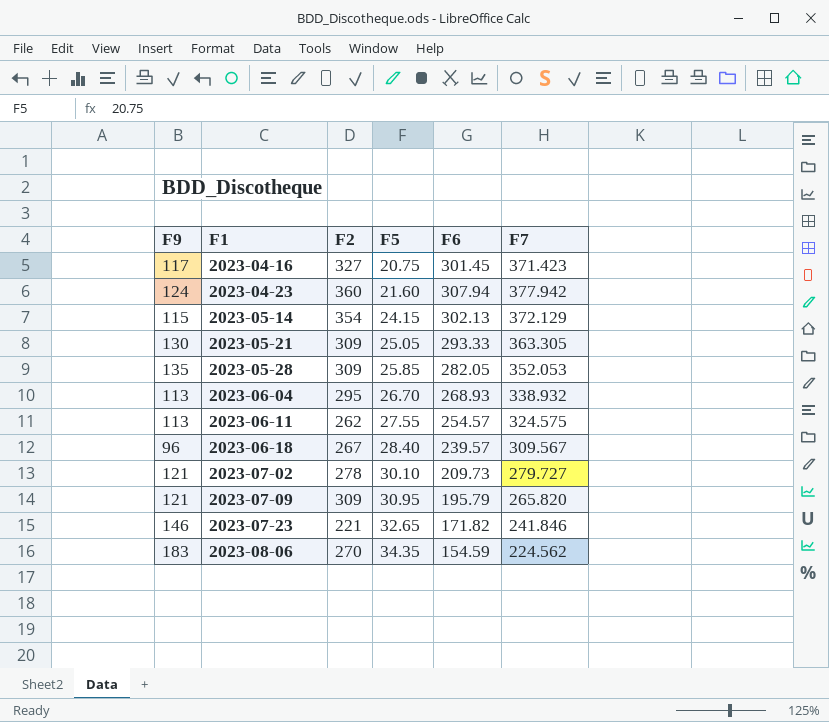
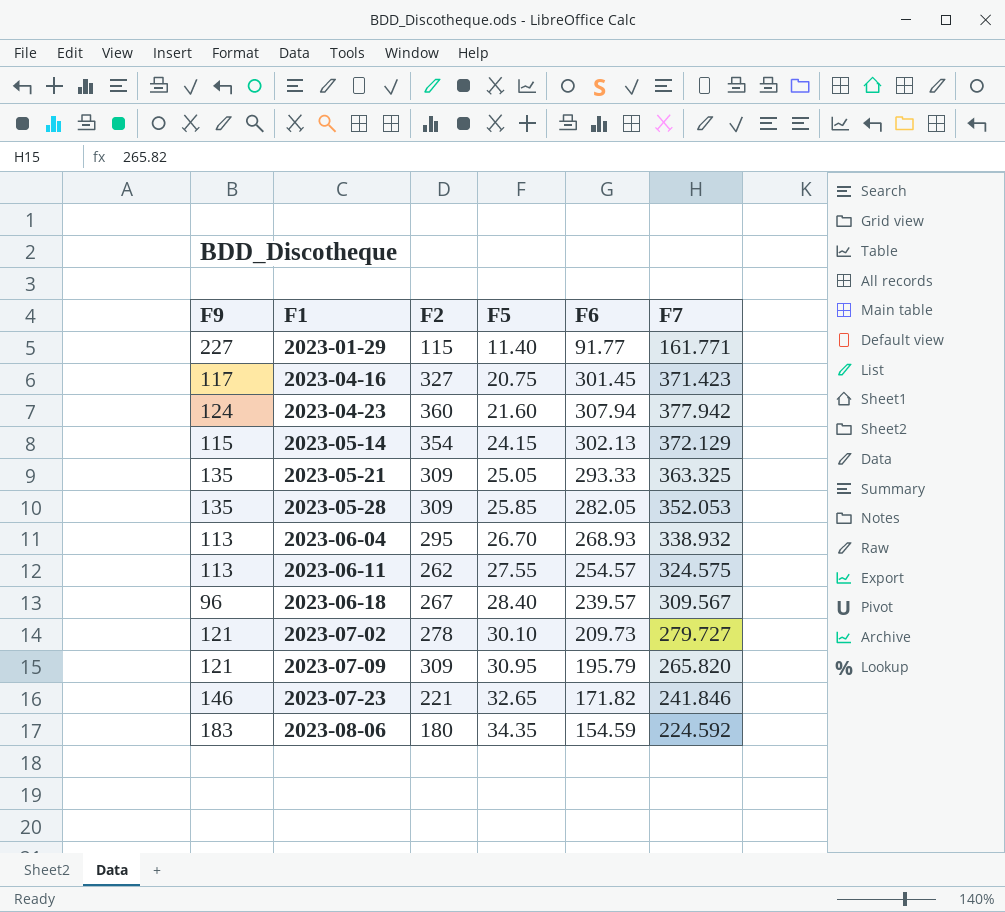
row 2023-01-29: none -> 227 | 115 | 11.40 | 91.77 | 161.771
2023-05-21 | F9: 130 -> 135
2023-05-21 | F7: 363.305 -> 363.325
2023-08-06 | F2: 270 -> 180
2023-08-06 | F7: 224.562 -> 224.592

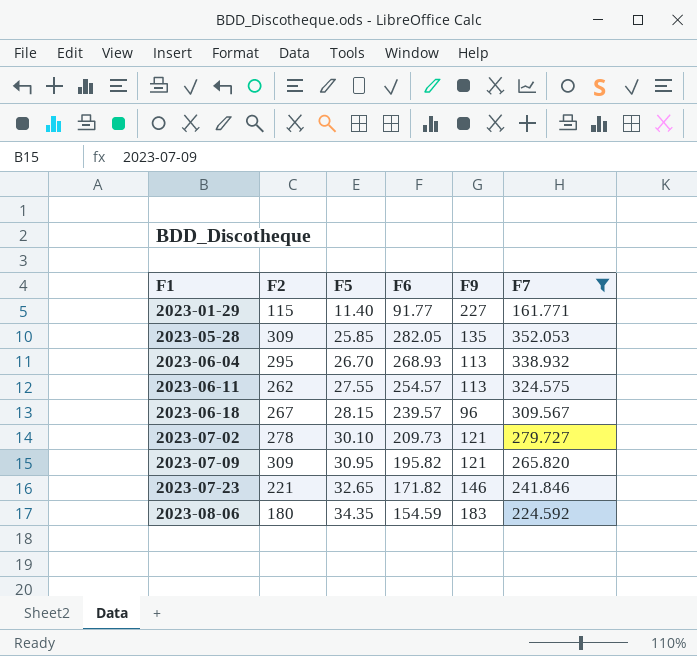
filter: none -> F7 <= 352.053
column F9 | position: 1 -> 5
2023-06-18 | F5: 28.40 -> 28.15
2023-07-09 | F6: 195.79 -> 195.82

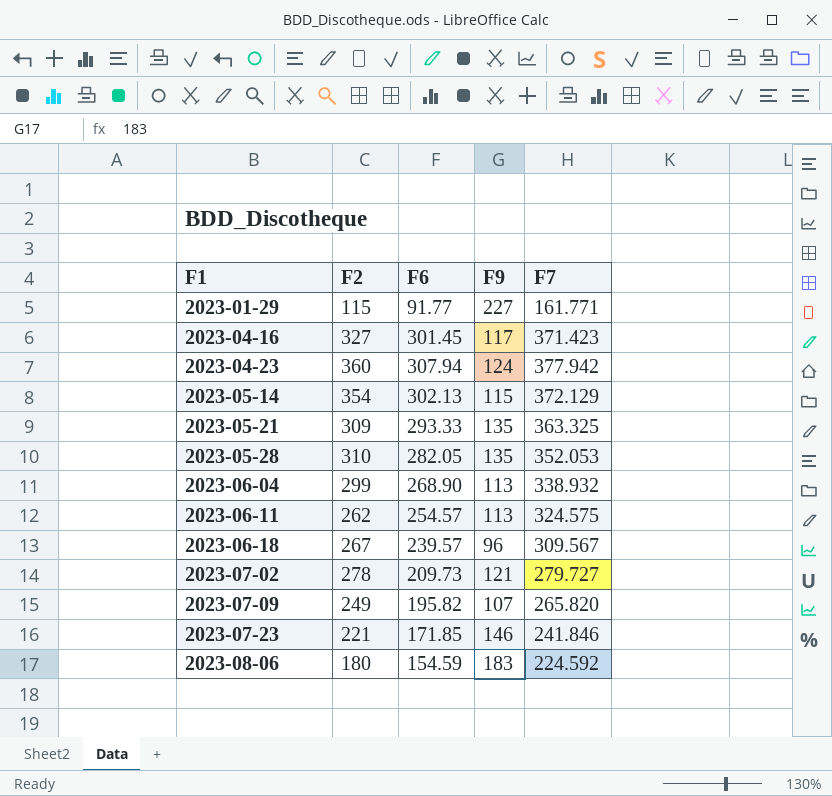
filter: F7 <= 352.053 -> none
column F5 | position: 3 -> none
2023-05-28 | F2: 309 -> 310
2023-06-04 | F2: 295 -> 299
2023-06-04 | F6: 268.93 -> 268.90
2023-07-09 | F2: 309 -> 249
2023-07-09 | F9: 121 -> 107
2023-07-23 | F6: 171.82 -> 171.85

